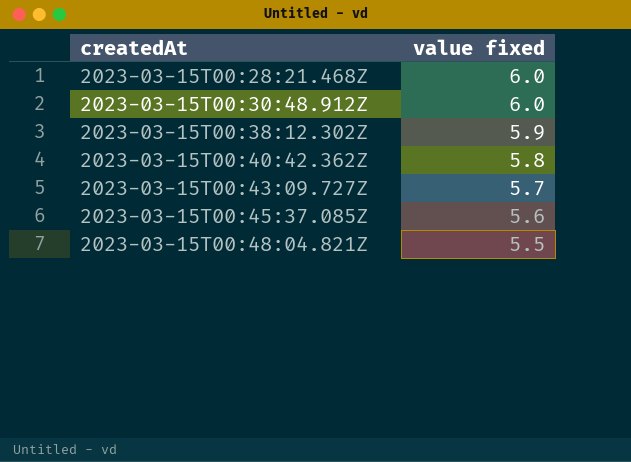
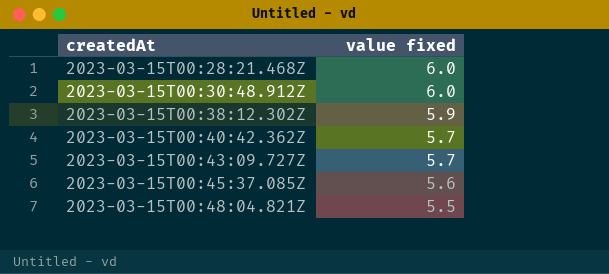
2023-03-15T00:40:42.362Z | value fixed: 5.8 -> 5.7

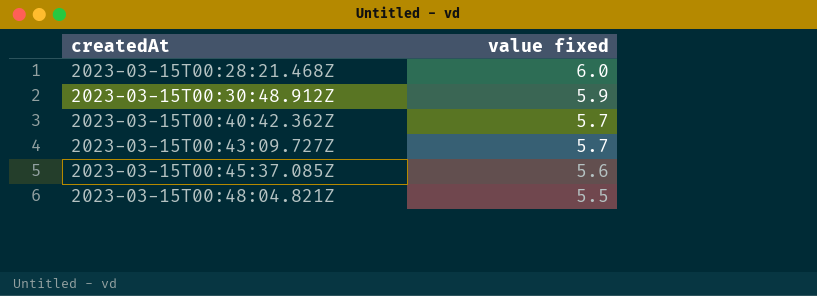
row 2023-03-15T00:38:12.302Z: 5.9 -> none
2023-03-15T00:30:48.912Z | value fixed: 6.0 -> 5.9

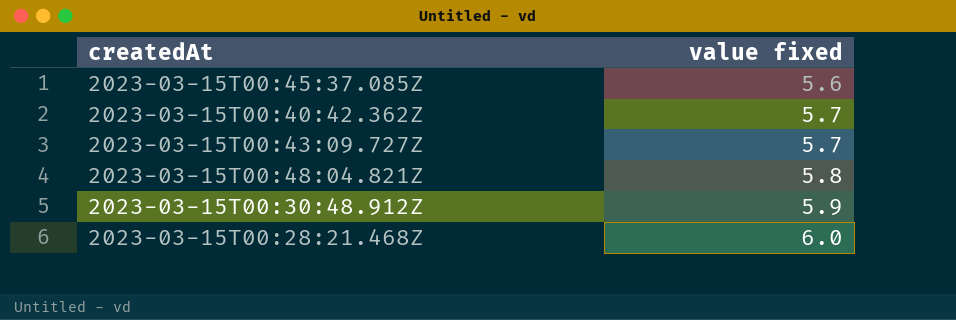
row order: createdAt ascending -> value fixed ascending
2023-03-15T00:48:04.821Z | value fixed: 5.5 -> 5.8

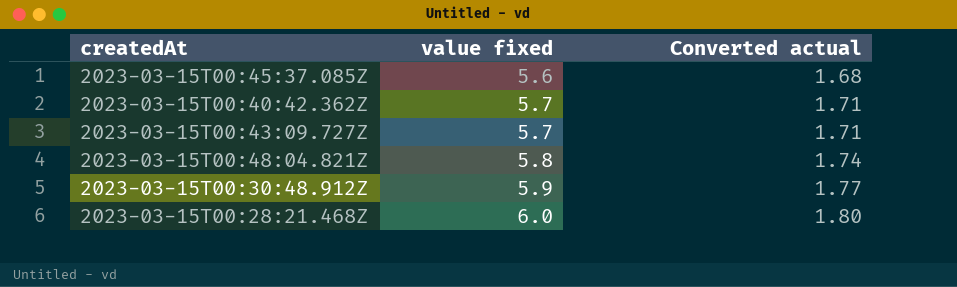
column Converted actual | formula: none -> [value fixed] * 0.3

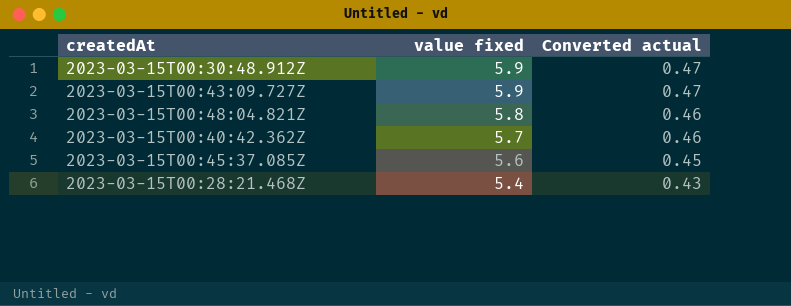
row order: value fixed ascending -> value fixed descending
column Converted actual | formula: [value fixed] * 0.3 -> [value fixed] * 0.08
2023-03-15T00:43:09.727Z | value fixed: 5.7 -> 5.9
2023-03-15T00:28:21.468Z | value fixed: 6.0 -> 5.4

